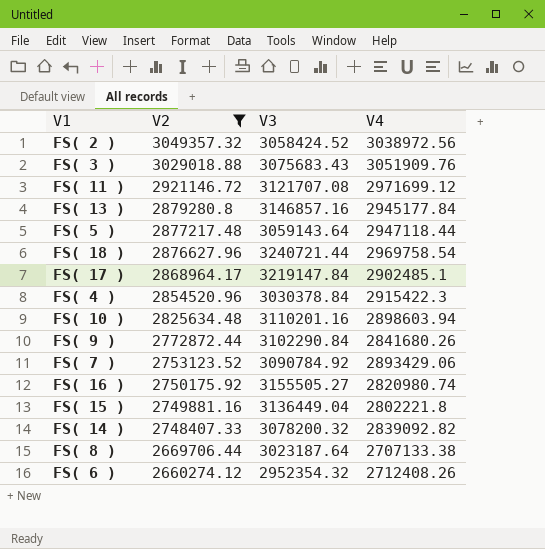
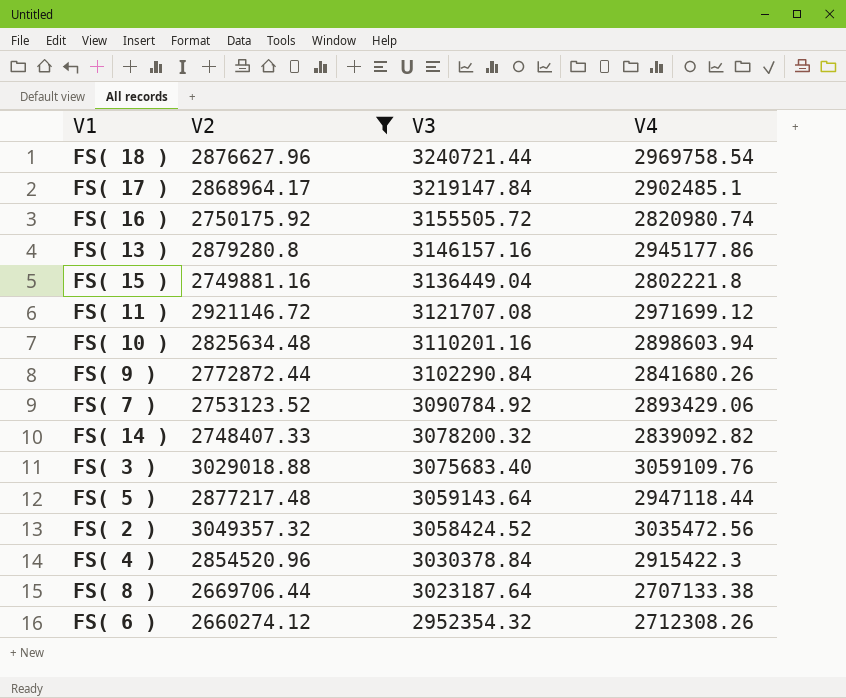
row order: V2 descending -> V3 descending
FS( 16 ) | V3: 3155505.27 -> 3155505.72
FS( 13 ) | V3: 3146857.16 -> 3146157.16
FS( 13 ) | V4: 2945177.84 -> 2945177.86
FS( 3 ) | V3: 3075683.43 -> 3075683.40
FS( 3 ) | V4: 3051909.76 -> 3059109.76
FS( 2 ) | V4: 3038972.56 -> 3035472.56
FS( 6 ) | V4: 2712408.26 -> 2712308.26

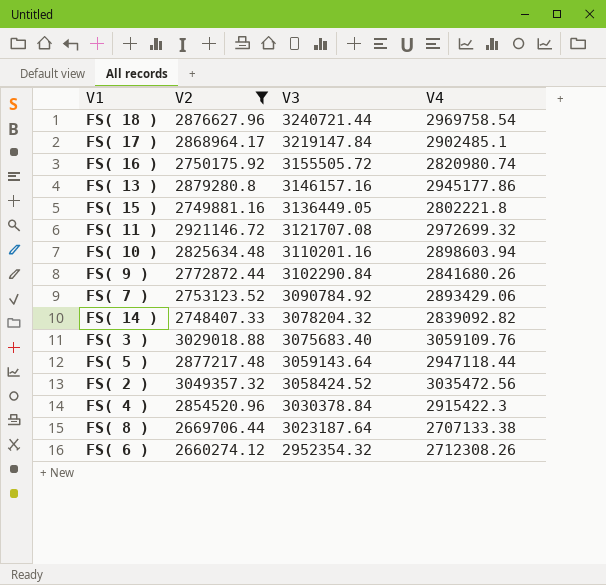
FS( 15 ) | V3: 3136449.04 -> 3136449.05
FS( 11 ) | V4: 2971699.12 -> 2972699.32
FS( 14 ) | V3: 3078200.32 -> 3078204.32

